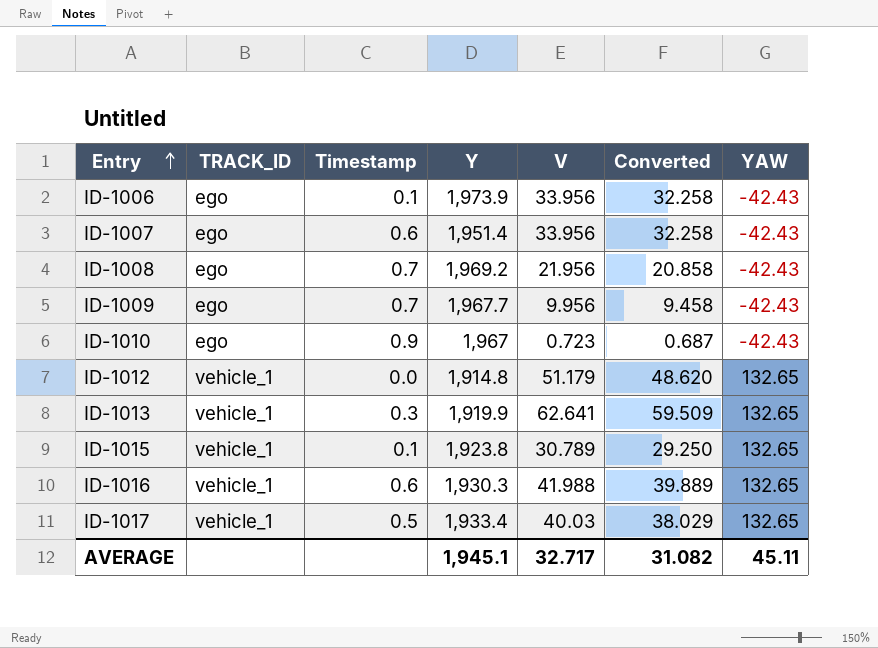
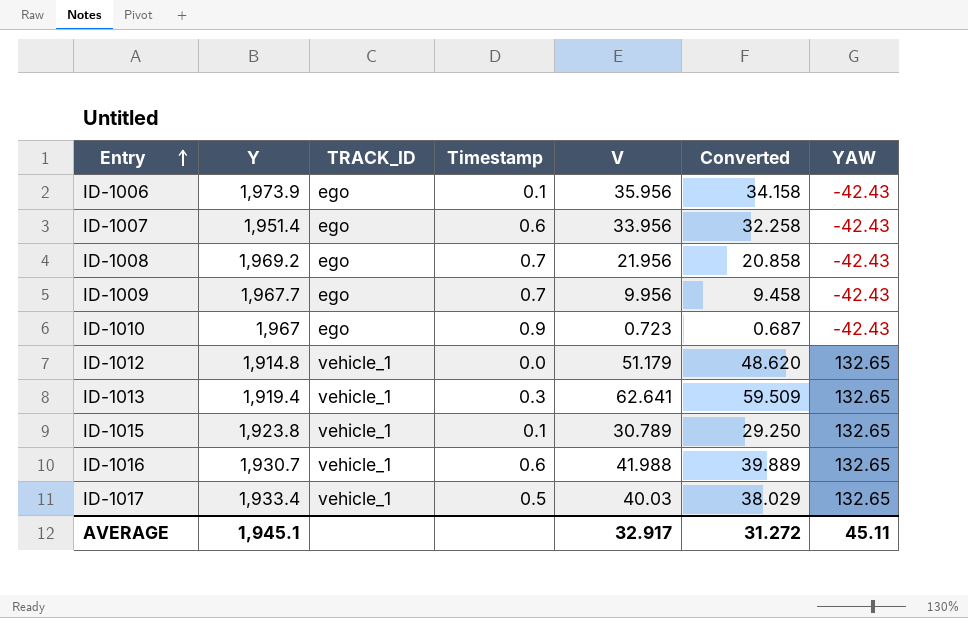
column Y | position: 4 -> 2
ID-1006 | V: 33.956 -> 35.956
ID-1006 | Converted: 32.258 -> 34.158
ID-1013 | Y: 1,919.9 -> 1,919.4
ID-1016 | Y: 1,930.3 -> 1,930.7
AVERAGE | V: 32.717 -> 32.917
AVERAGE | Converted: 31.082 -> 31.272

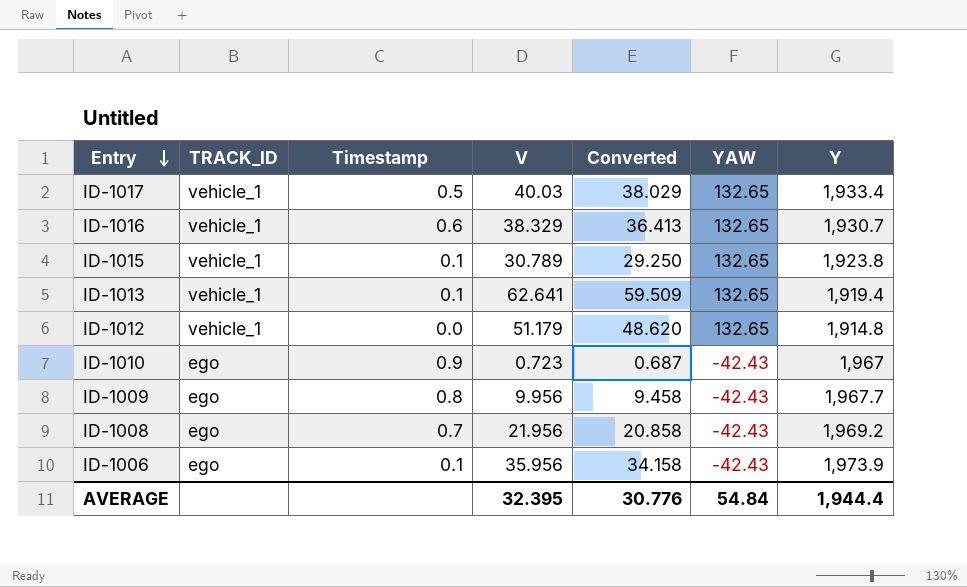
row order: Entry ascending -> Entry descending
column Y | position: 2 -> 7
row ID-1007: 1,951.4 | ego | 0.6 | 33.956 | 32.258 | -42.43 -> none
ID-1016 | V: 41.988 -> 38.329
ID-1016 | Converted: 39.889 -> 36.413
ID-1013 | Timestamp: 0.3 -> 0.1
ID-1009 | Timestamp: 0.7 -> 0.8
AVERAGE | V: 32.917 -> 32.395
AVERAGE | Converted: 31.272 -> 30.776
AVERAGE | YAW: 45.11 -> 54.84
AVERAGE | Y: 1,945.1 -> 1,944.4

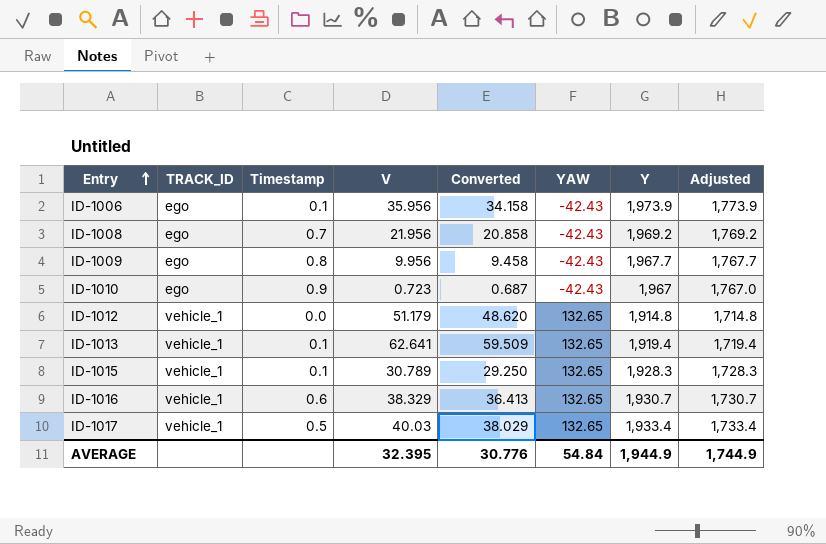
row order: Entry descending -> Entry ascending
column Adjusted | formula: none -> [Y] - 200
ID-1015 | Y: 1,923.8 -> 1,928.3
AVERAGE | Y: 1,944.4 -> 1,944.9

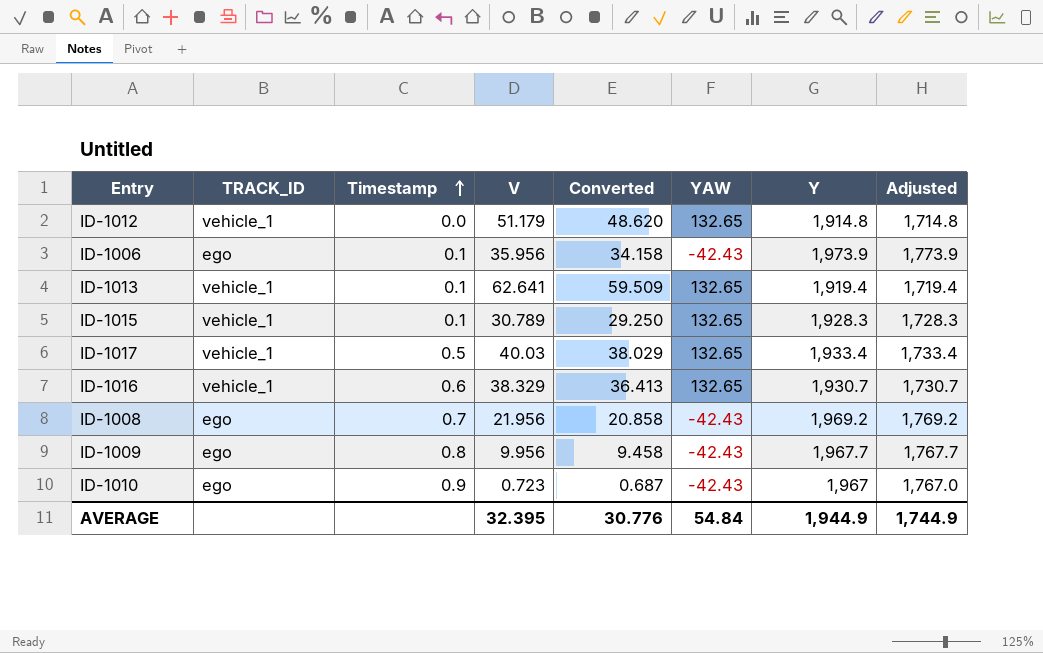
row order: Entry ascending -> Timestamp ascending

